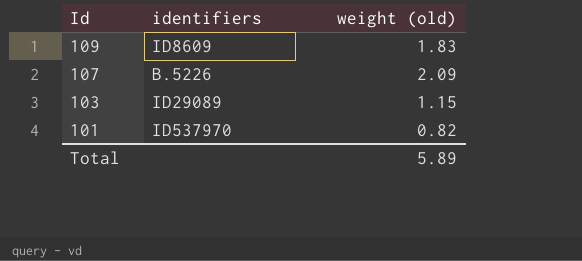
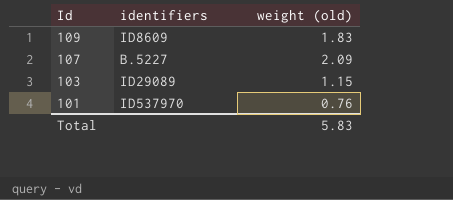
107 | identifiers: B.5226 -> B.5227
101 | weight (old): 0.82 -> 0.76
Total | weight (old): 5.89 -> 5.83

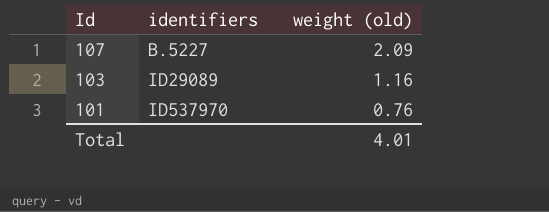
row 109: ID8609 | 1.83 -> none
103 | weight (old): 1.15 -> 1.16
Total | weight (old): 5.83 -> 4.01

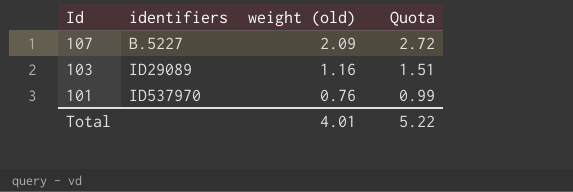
column Quota | formula: none -> [weight (old)] * 1.3

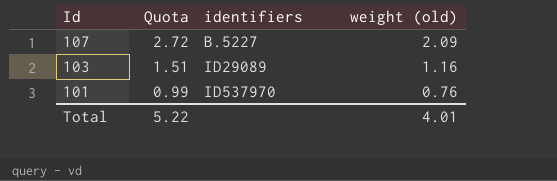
column Quota | position: 4 -> 2

